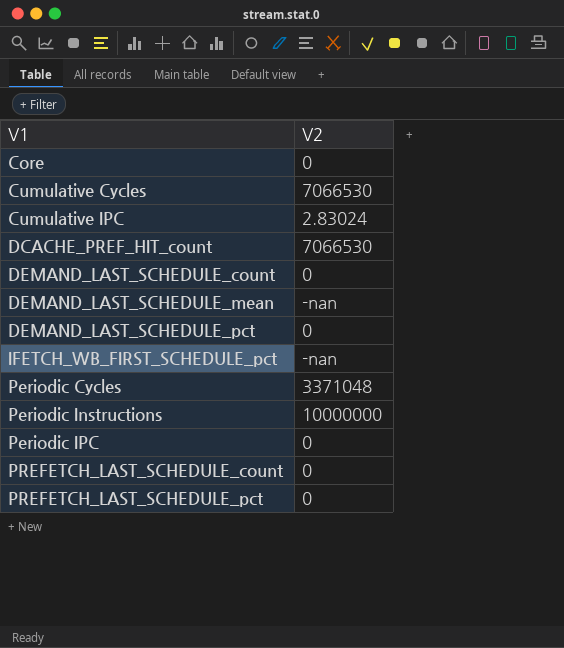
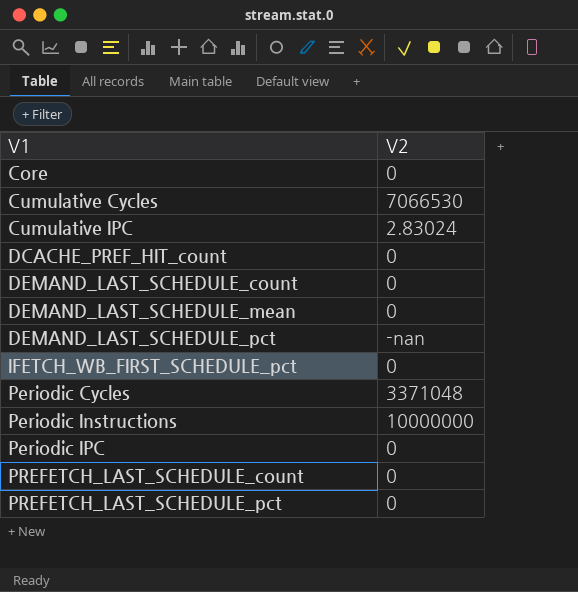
DCACHE_PREF_HIT_count | V2: 7066530 -> 0
DEMAND_LAST_SCHEDULE_mean | V2: -nan -> 0
DEMAND_LAST_SCHEDULE_pct | V2: 0 -> -nan
IFETCH_WB_FIRST_SCHEDULE_pct | V2: -nan -> 0

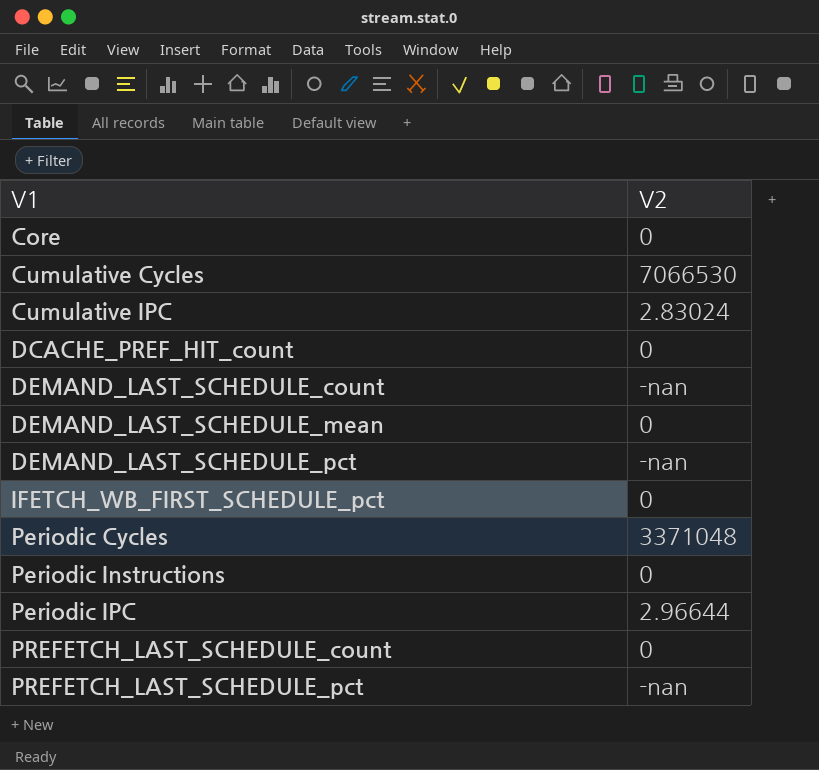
DEMAND_LAST_SCHEDULE_count | V2: 0 -> -nan
Periodic Instructions | V2: 10000000 -> 0
Periodic IPC | V2: 0 -> 2.96644
PREFETCH_LAST_SCHEDULE_pct | V2: 0 -> -nan

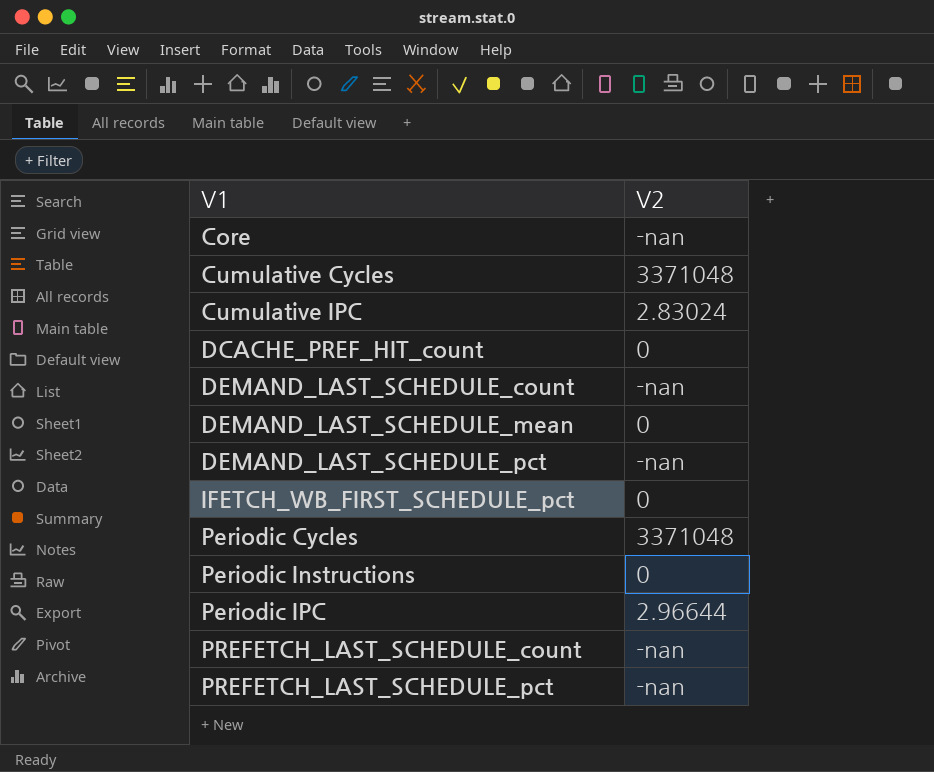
Core | V2: 0 -> -nan
Cumulative Cycles | V2: 7066530 -> 3371048
PREFETCH_LAST_SCHEDULE_count | V2: 0 -> -nan

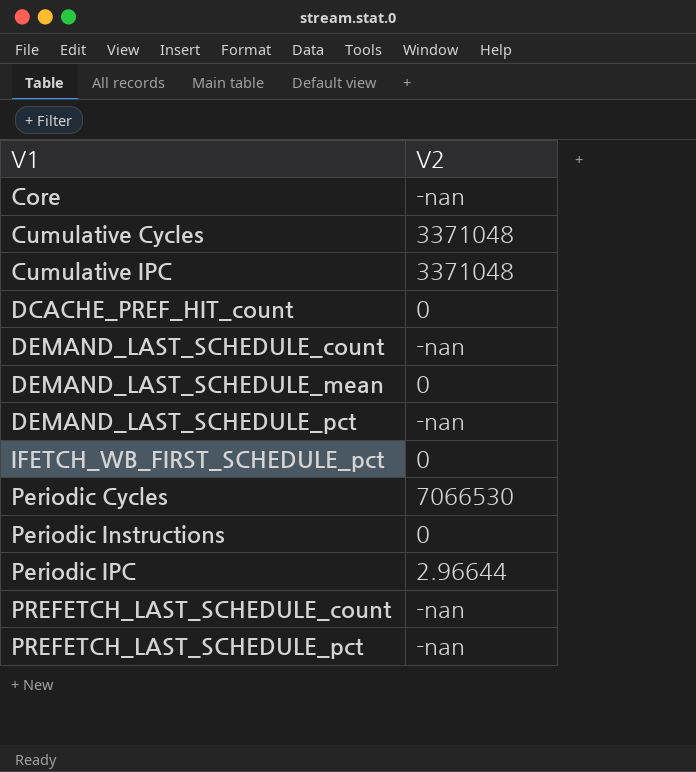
Cumulative IPC | V2: 2.83024 -> 3371048
Periodic Cycles | V2: 3371048 -> 7066530

